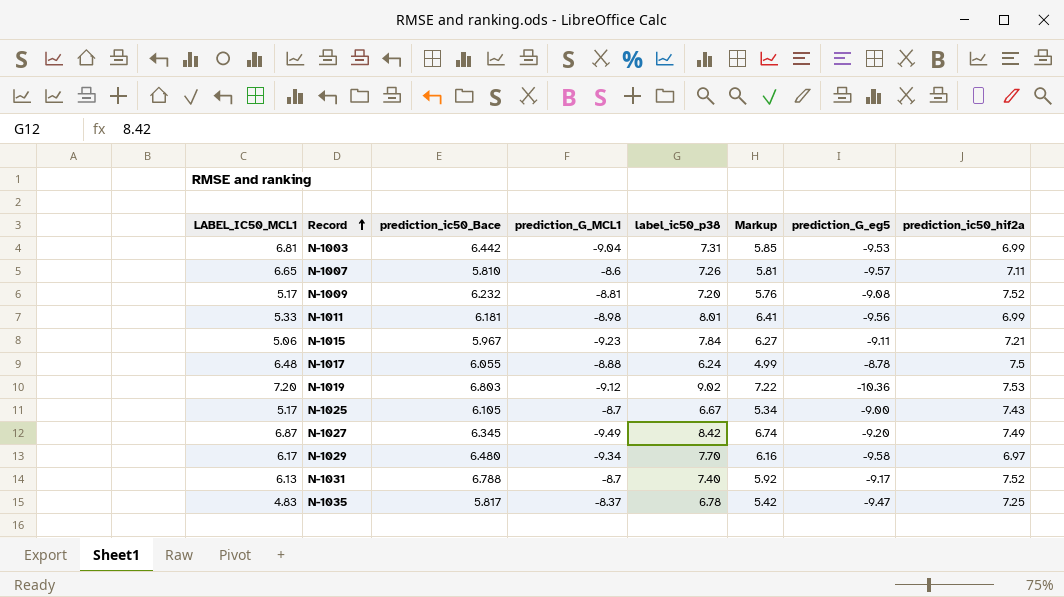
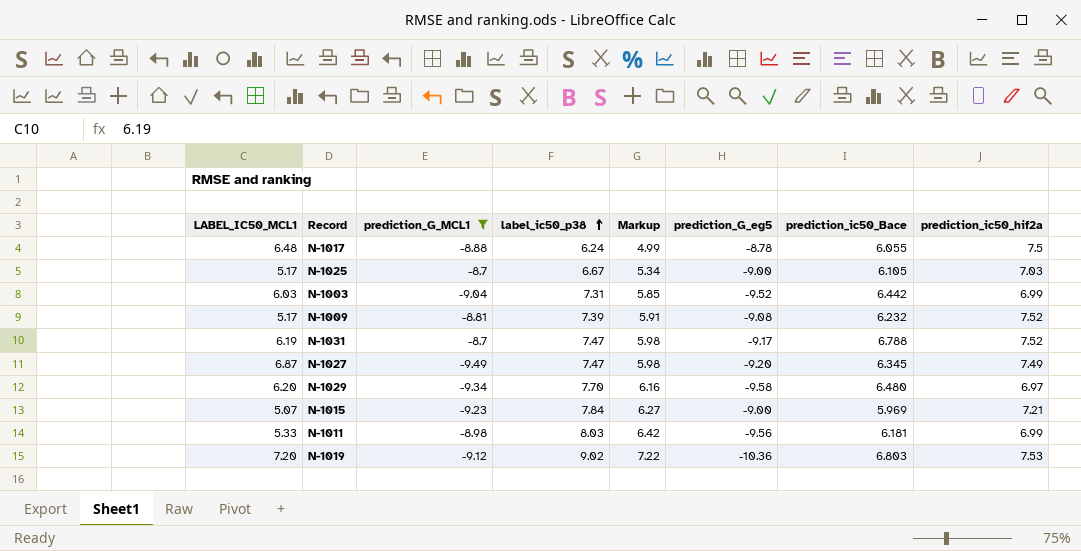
filter: none -> prediction_G_MCL1 <= -8.7
row order: Record ascending -> label_ic50_p38 ascending
column prediction_ic50_Bace | position: 3 -> 7
N-1025 | prediction_ic50_hif2a: 7.43 -> 7.03
N-1003 | LABEL_IC50_MCL1: 6.81 -> 6.03
N-1003 | prediction_G_eg5: -9.53 -> -9.52
N-1009 | label_ic50_p38: 7.20 -> 7.39
N-1009 | Markup: 5.76 -> 5.91
N-1031 | LABEL_IC50_MCL1: 6.13 -> 6.19
N-1031 | label_ic50_p38: 7.40 -> 7.47
N-1031 | Markup: 5.92 -> 5.98
N-1027 | label_ic50_p38: 8.42 -> 7.47
N-1027 | Markup: 6.74 -> 5.98
N-1029 | LABEL_IC50_MCL1: 6.17 -> 6.20
N-1015 | LABEL_IC50_MCL1: 5.06 -> 5.07
N-1015 | prediction_G_eg5: -9.11 -> -9.00
N-1015 | prediction_ic50_Bace: 5.967 -> 5.969
N-1011 | label_ic50_p38: 8.01 -> 8.03
N-1011 | Markup: 6.41 -> 6.42

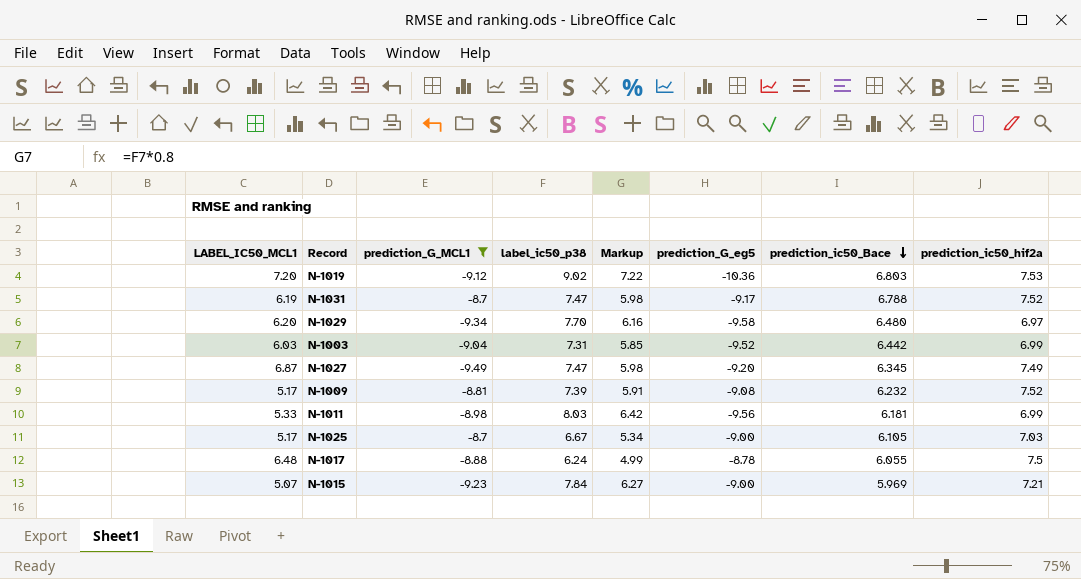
row order: label_ic50_p38 ascending -> prediction_ic50_Bace descending

